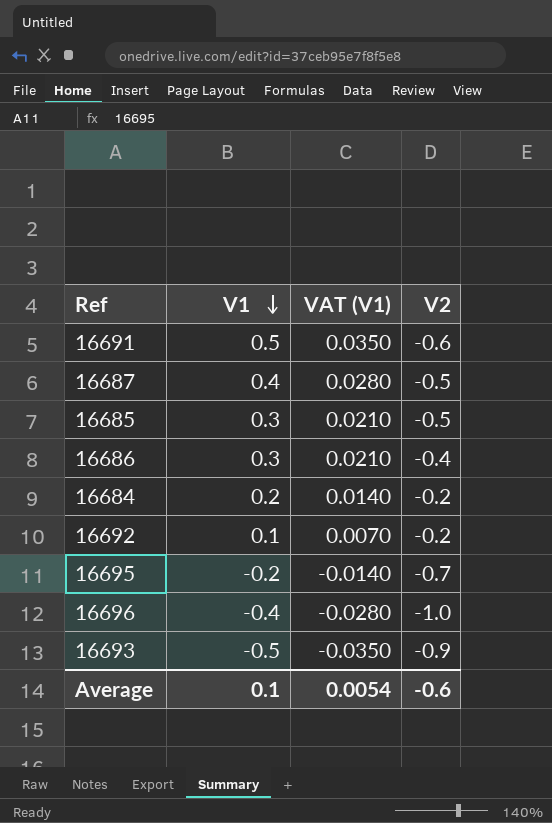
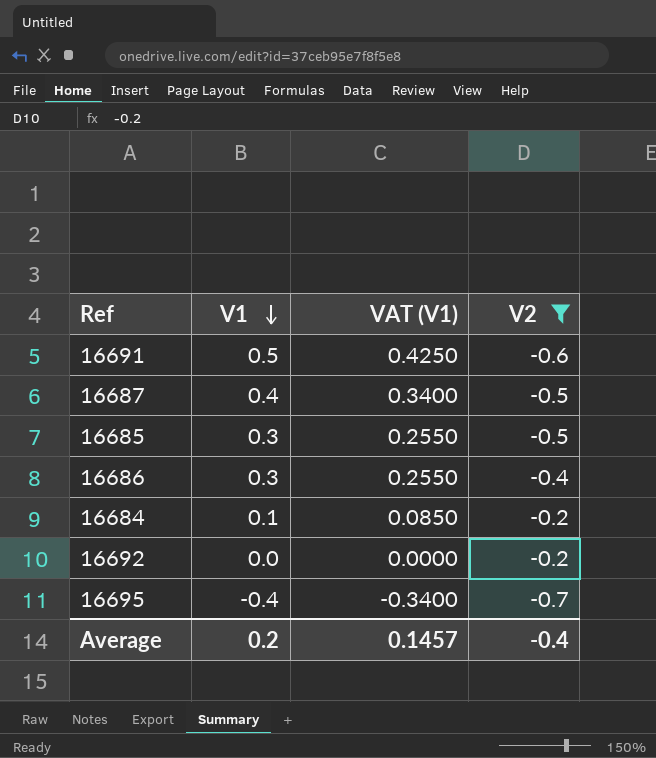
filter: none -> V2 >= -0.7
column VAT (V1) | formula: [V1] * 0.07 -> [V1] * 0.85
16684 | V1: 0.2 -> 0.1
16692 | V1: 0.1 -> 0.0
16695 | V1: -0.2 -> -0.4
Average | V1: 0.1 -> 0.2
Average | VAT (V1): 0.0054 -> 0.1457
Average | V2: -0.6 -> -0.4

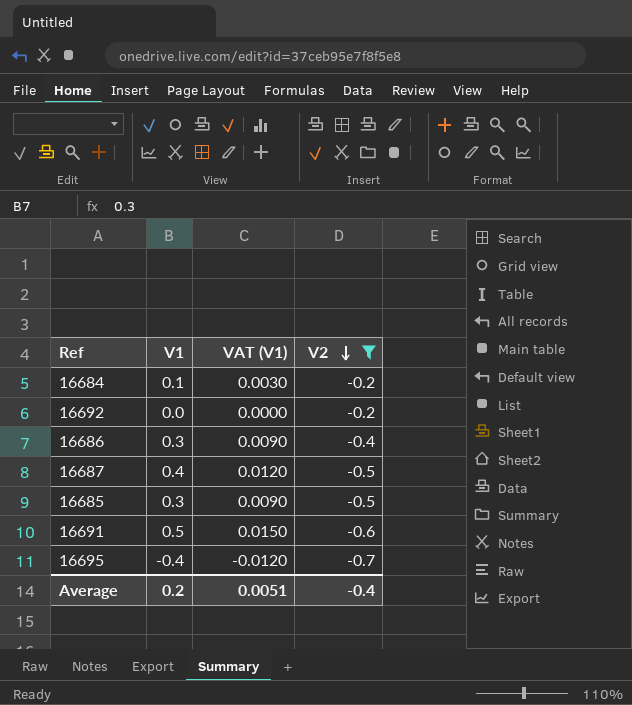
row order: V1 descending -> V2 descending
column VAT (V1) | formula: [V1] * 0.85 -> [V1] * 0.03
Average | VAT (V1): 0.1457 -> 0.0051

